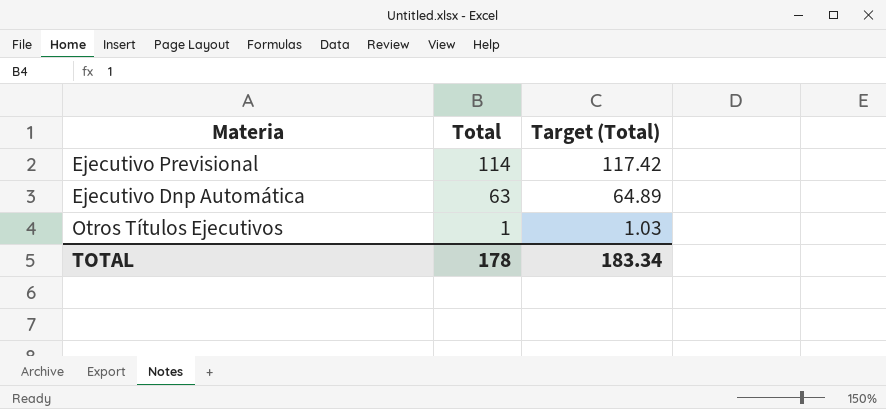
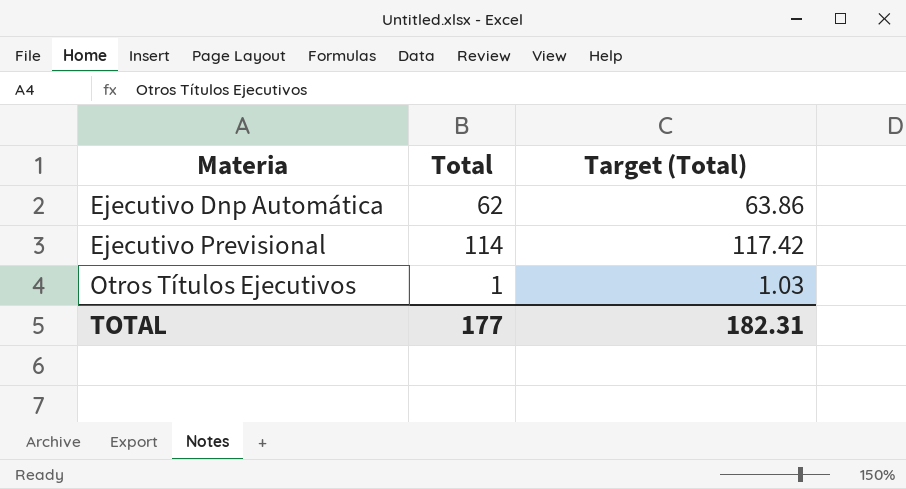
row order: Total descending -> Materia ascending
Ejecutivo Dnp Automática | Total: 63 -> 62
Ejecutivo Dnp Automática | Target (Total): 64.89 -> 63.86
TOTAL | Total: 178 -> 177
TOTAL | Target (Total): 183.34 -> 182.31

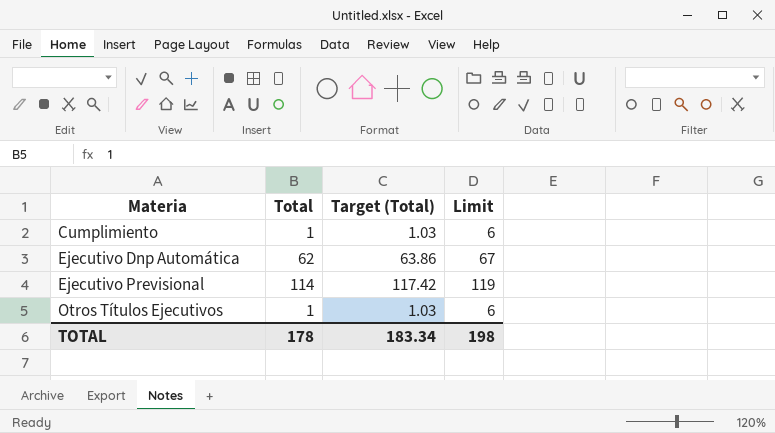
column Limit | formula: none -> [Total] + 5
row Cumplimiento: none -> 1 | 1.03 | 6
TOTAL | Total: 177 -> 178
TOTAL | Target (Total): 182.31 -> 183.34

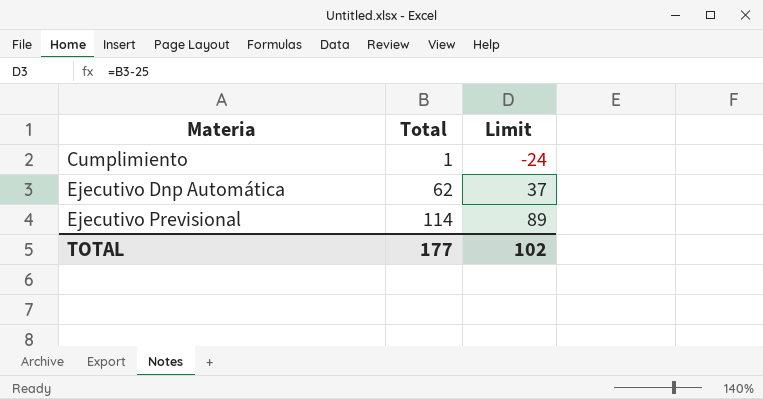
column Target (Total) | formula: [Total] * 1.03 -> none
column Limit | formula: [Total] + 5 -> [Total] - 25
row Otros Títulos Ejecutivos: 1 | 1.03 | 6 -> none
TOTAL | Total: 178 -> 177
TOTAL | Limit: 198 -> 102

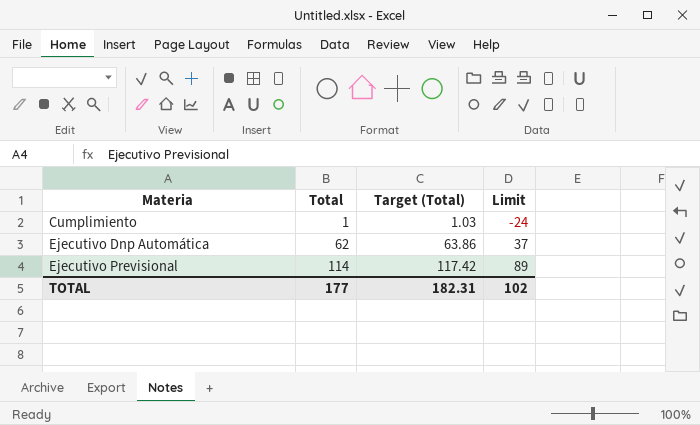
column Target (Total) | formula: none -> [Total] * 1.03

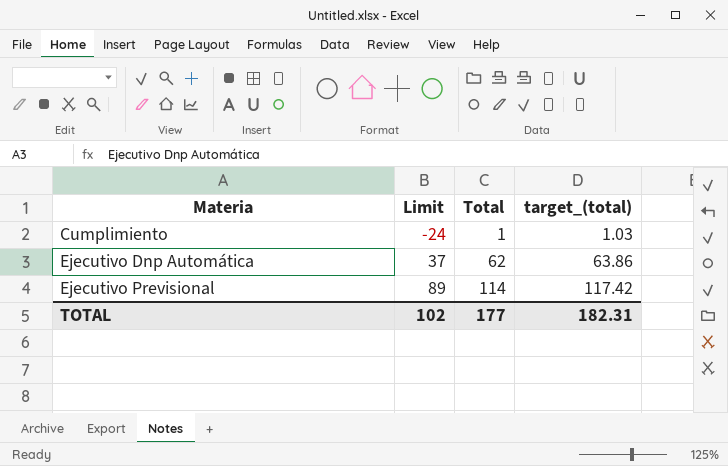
column Limit | position: 4 -> 2
column name: Target (Total) -> target_(total)

